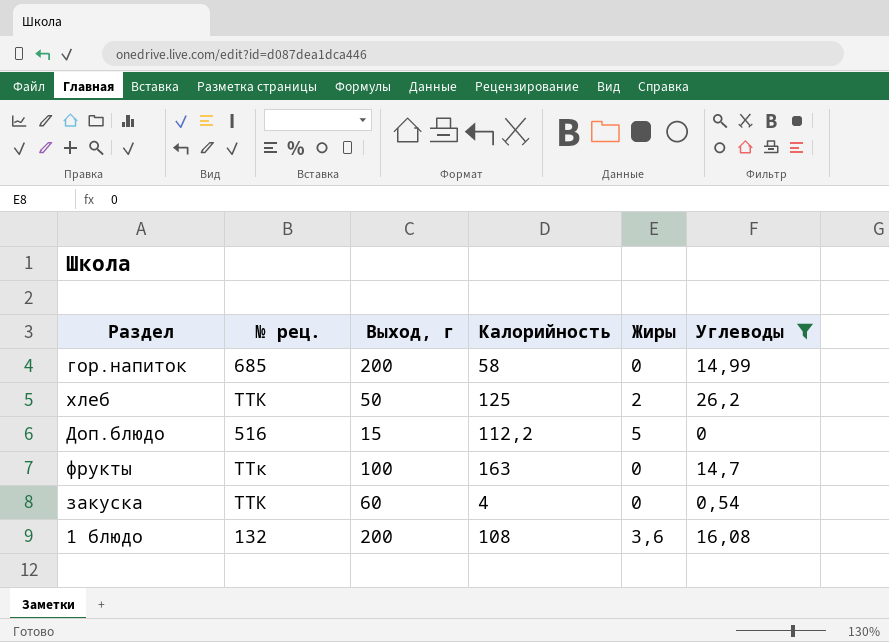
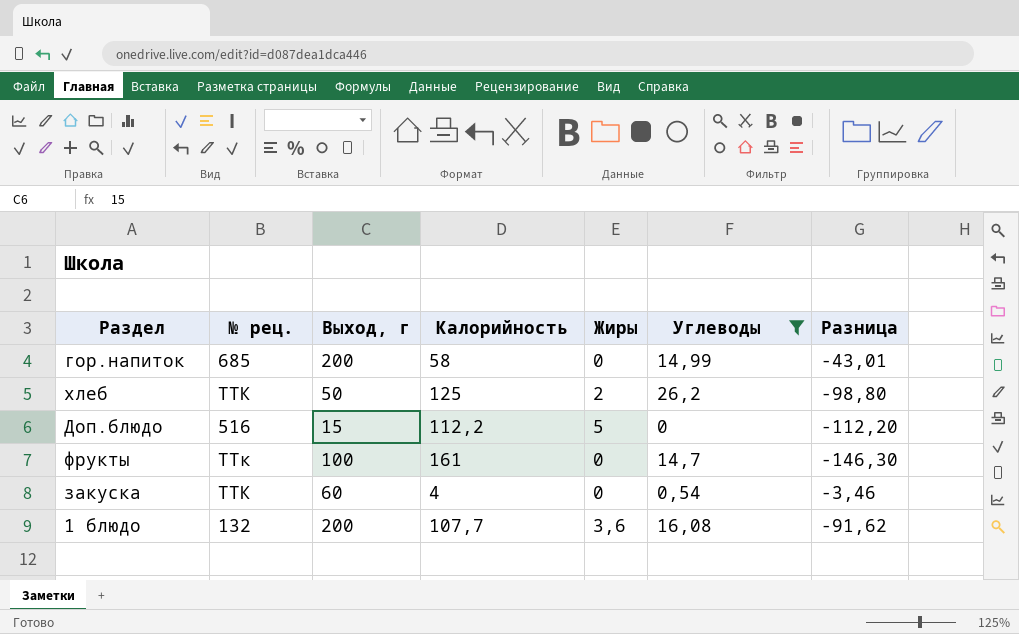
column Разница | formula: none -> [Углеводы] - [Калорийность]
фрукты | Калорийность: 163 -> 161
1 блюдо | Калорийность: 108 -> 107,7

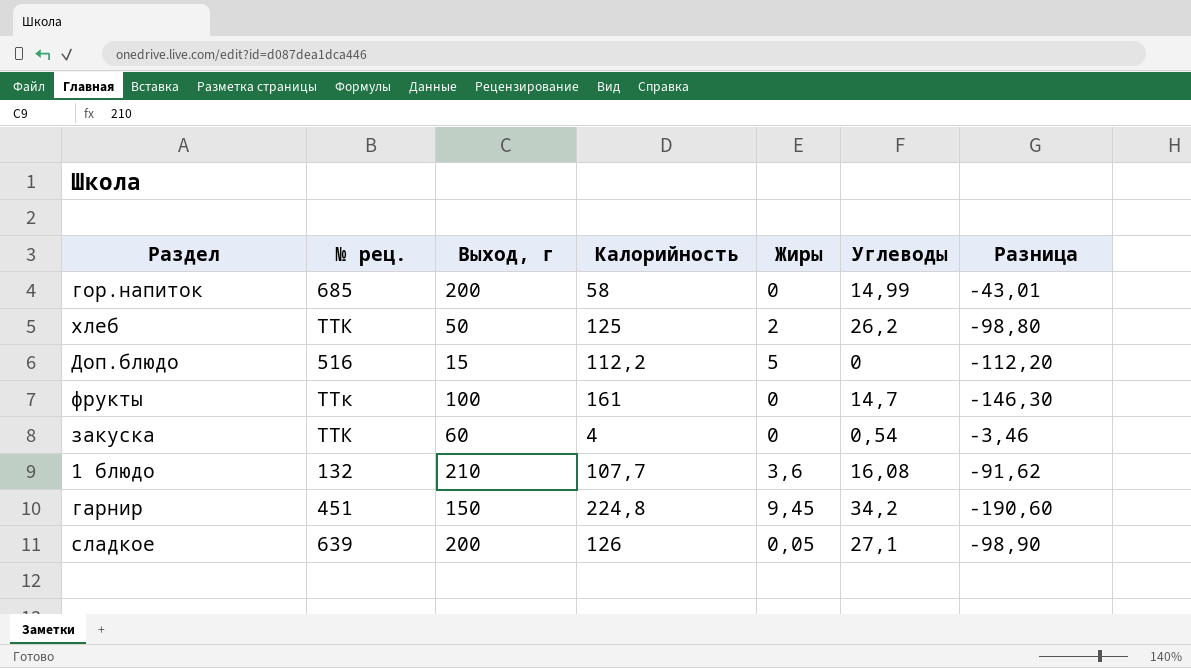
filter: Углеводы <= 26,2 -> none
1 блюдо | Выход, г: 200 -> 210

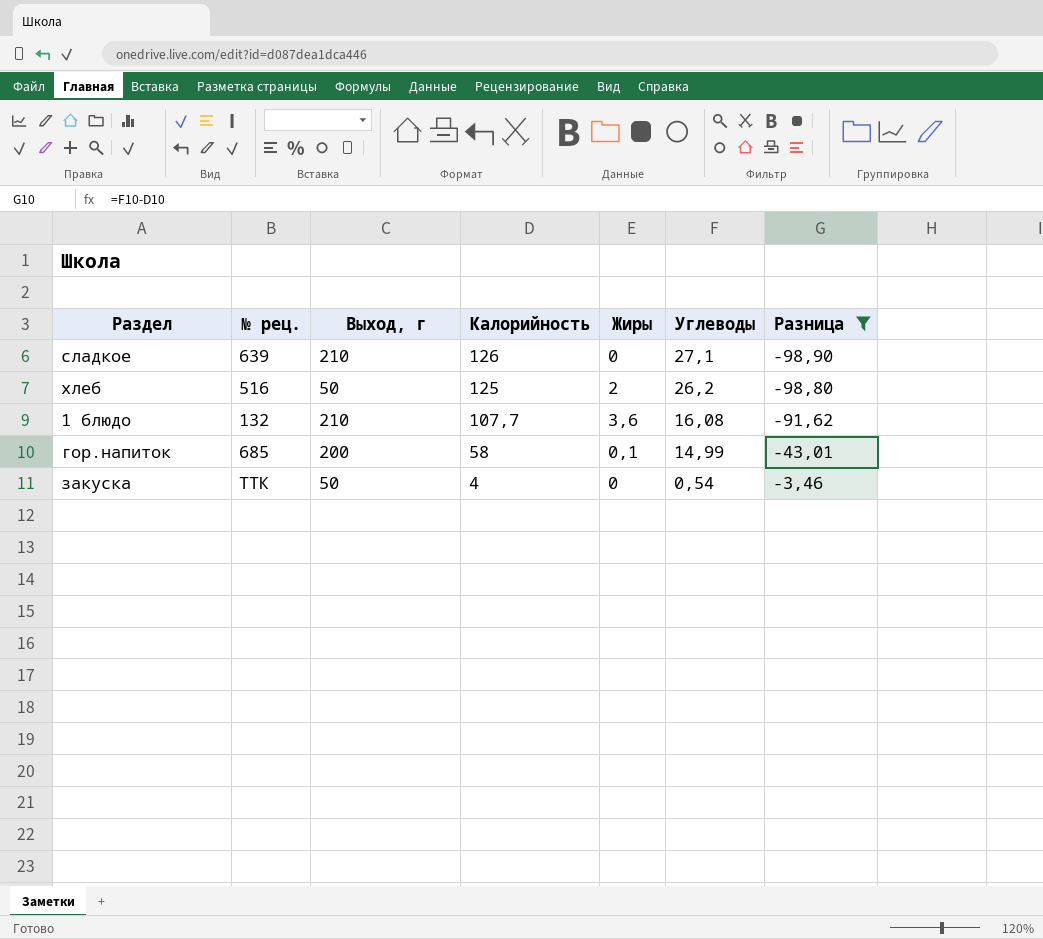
filter: none -> Разница >= -98,90
row order: none -> Калорийность descending
сладкое | Выход, г: 200 -> 210
сладкое | Жиры: 0,05 -> 0
хлеб | № рец.: ТТК -> 516
гор.напиток | Жиры: 0 -> 0,1
закуска | Выход, г: 60 -> 50

